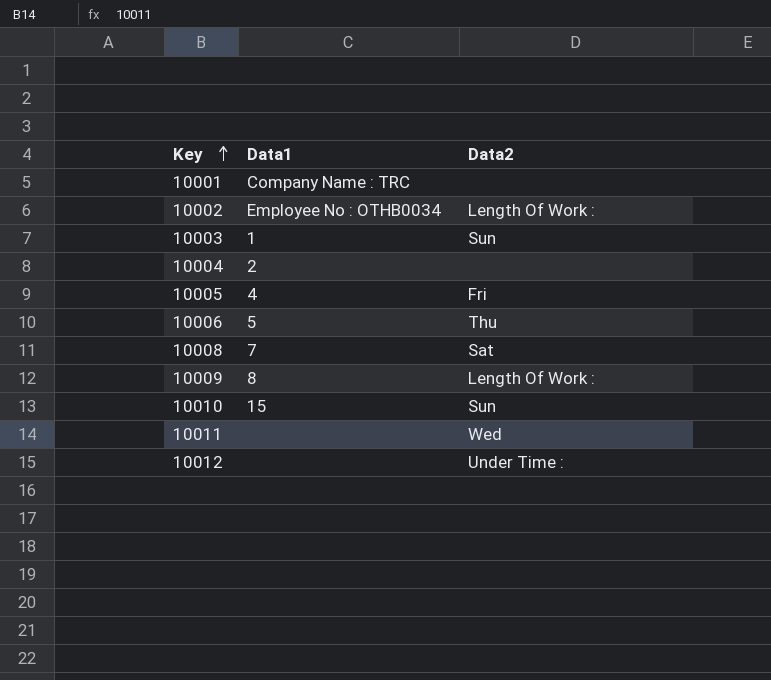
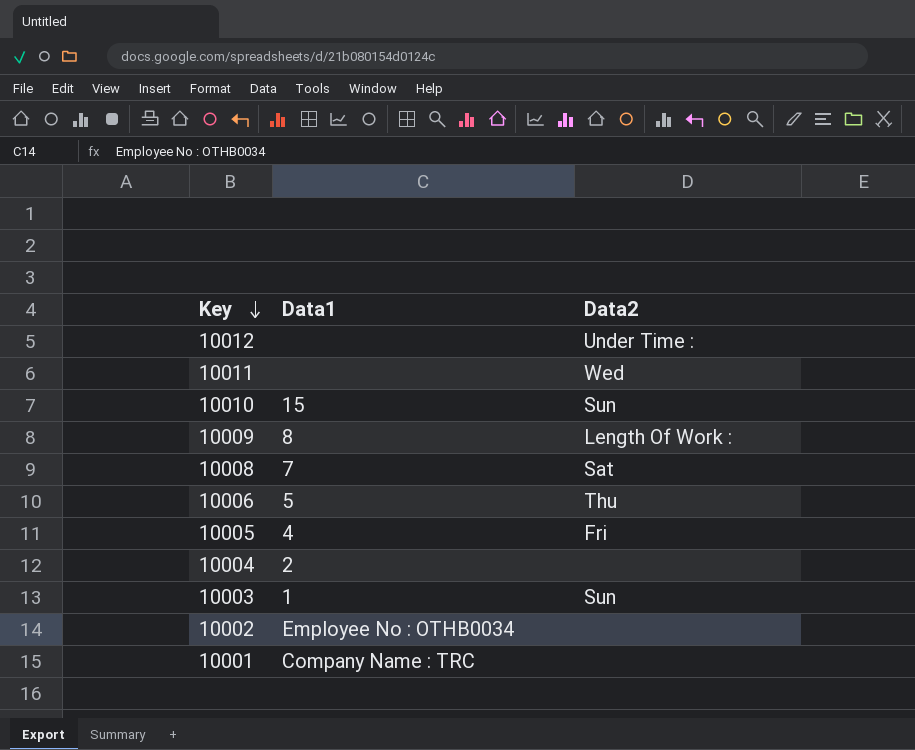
row order: Key ascending -> Key descending
10002 | Data2: Length Of Work : -> none

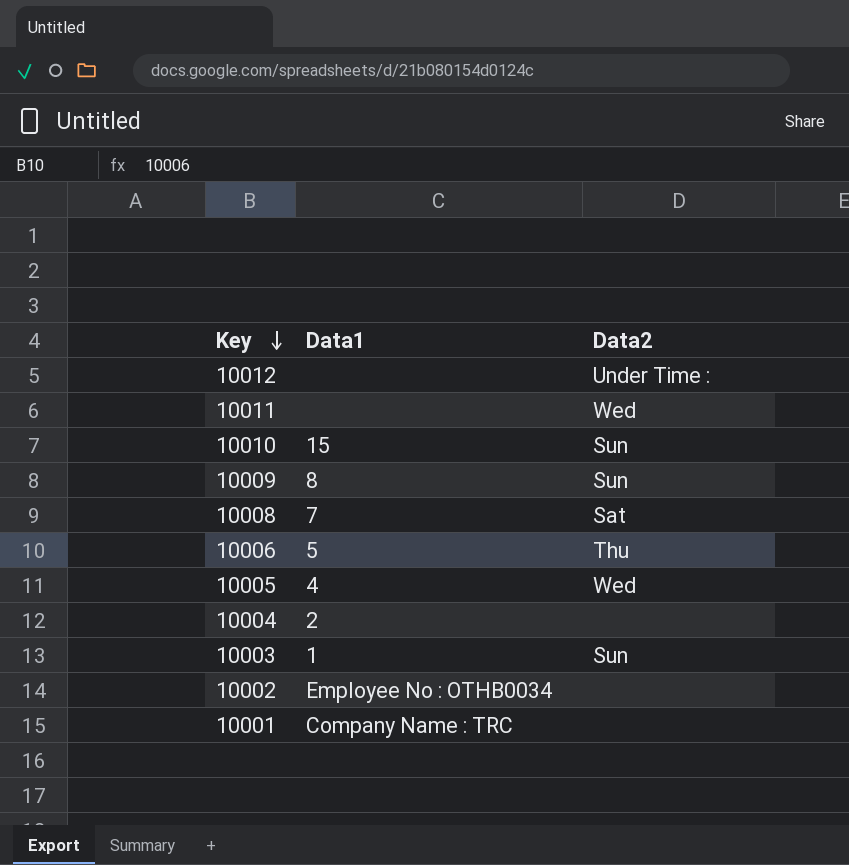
10009 | Data2: Length Of Work : -> Sun
10005 | Data2: Fri -> Wed

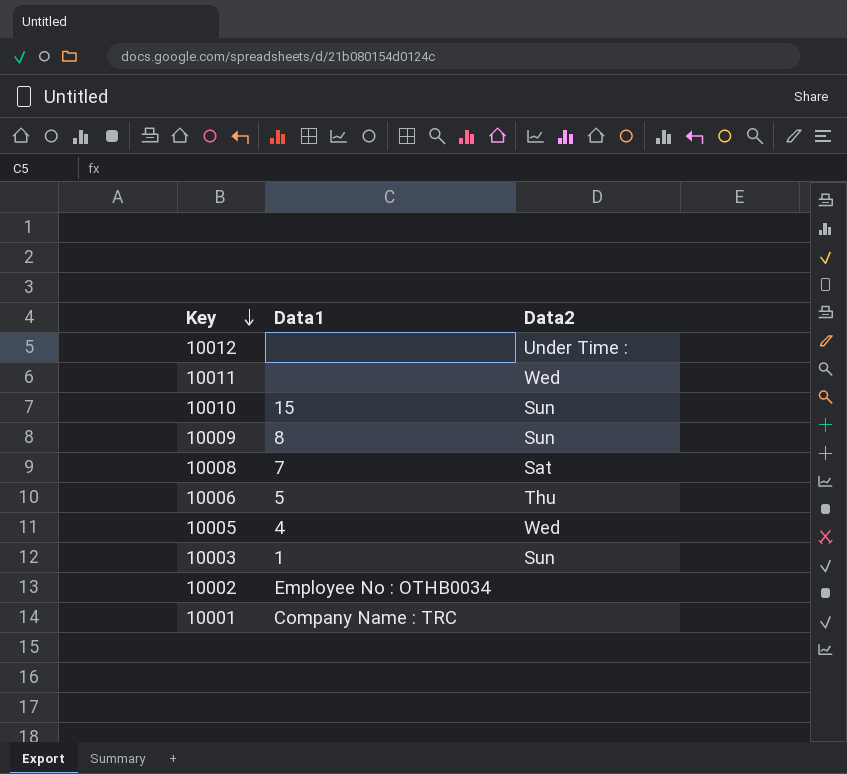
row 10004: 2 | none -> none

